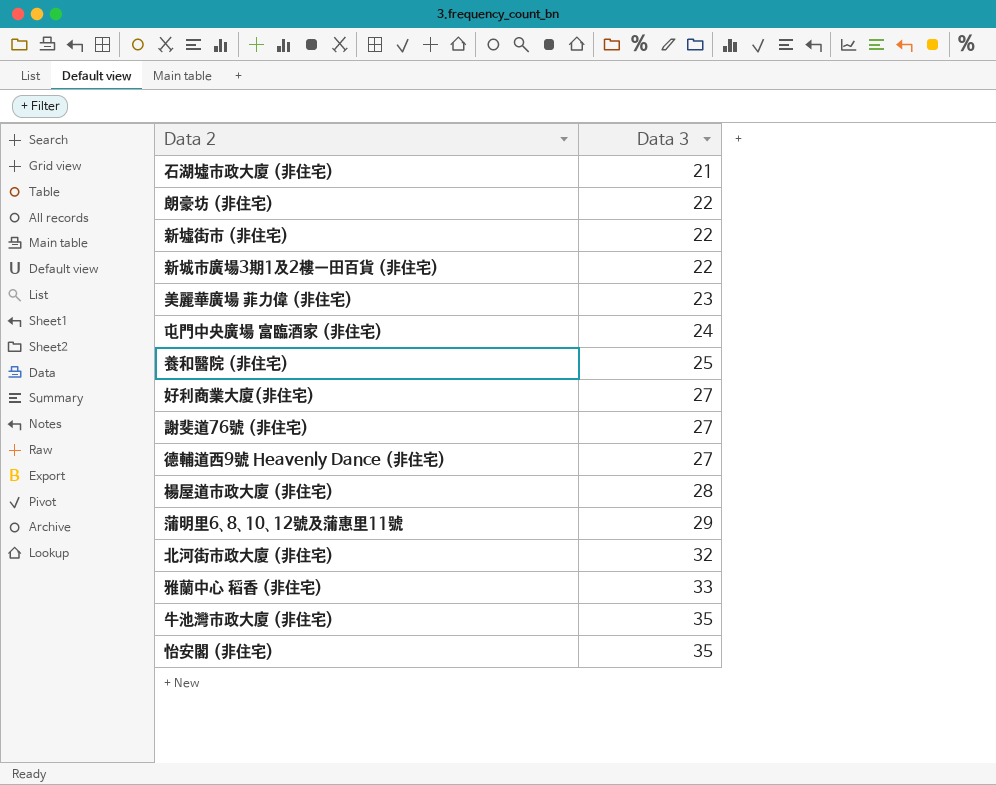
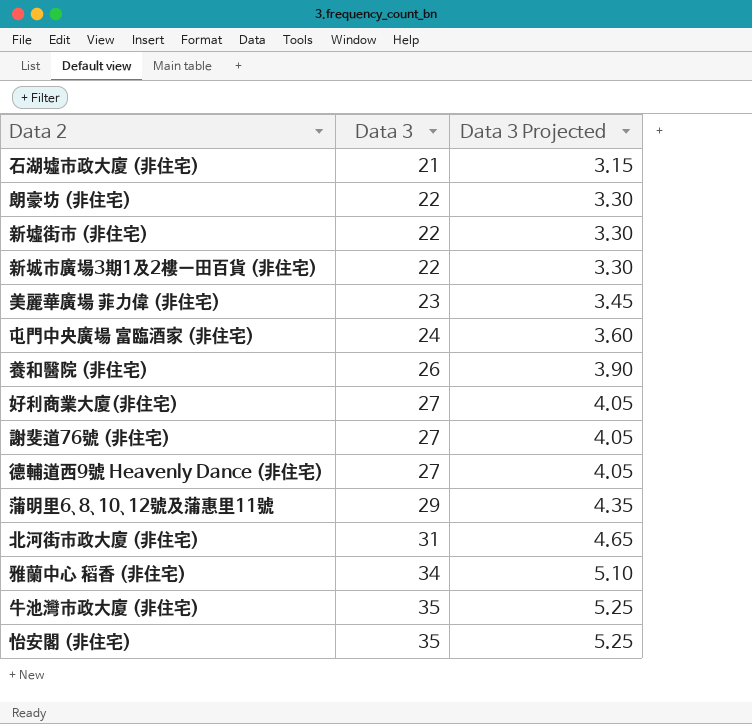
column Data 3 Projected | formula: none -> [Data 3] * 0.15
row 楊屋道市政大廈 (非住宅): 28 -> none
養和醫院 (非住宅) | Data 3: 25 -> 26
北河街市政大廈 (非住宅) | Data 3: 32 -> 31
雅蘭中心 稻香 (非住宅) | Data 3: 33 -> 34

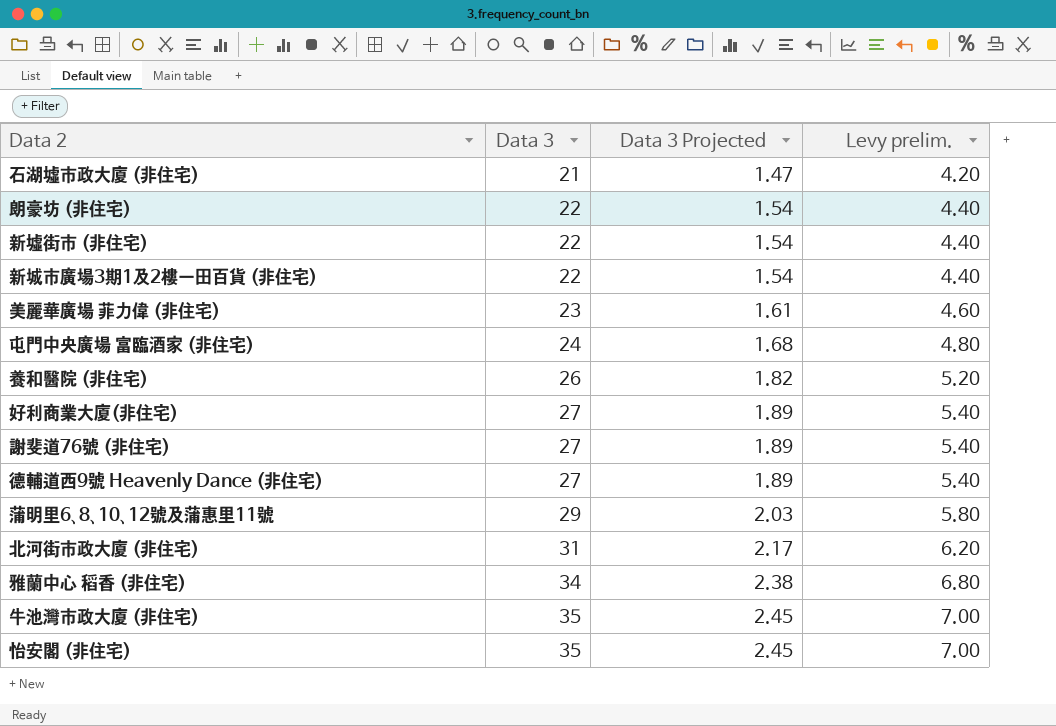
column Data 3 Projected | formula: [Data 3] * 0.15 -> [Data 3] * 0.07
column Levy prelim. | formula: none -> [Data 3] * 0.2

